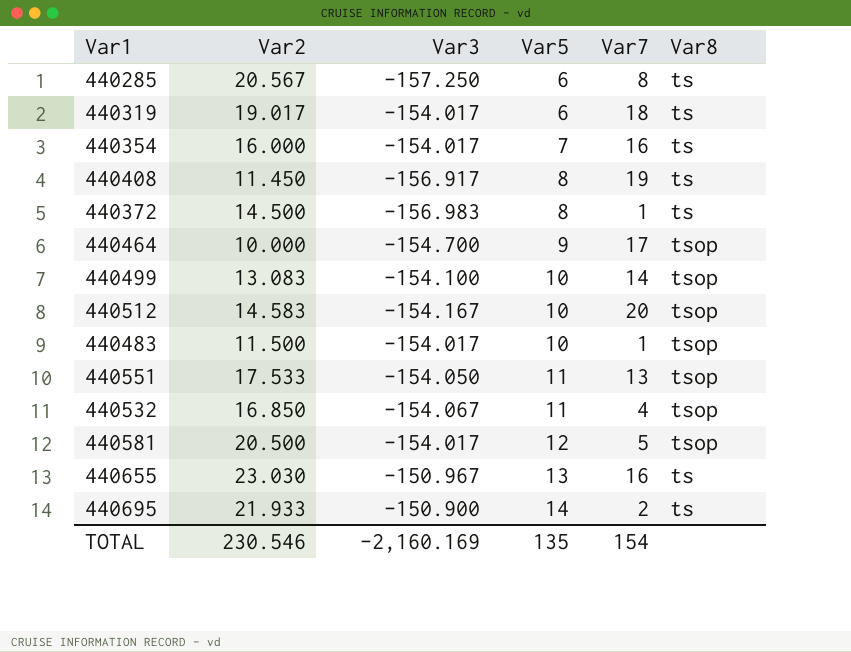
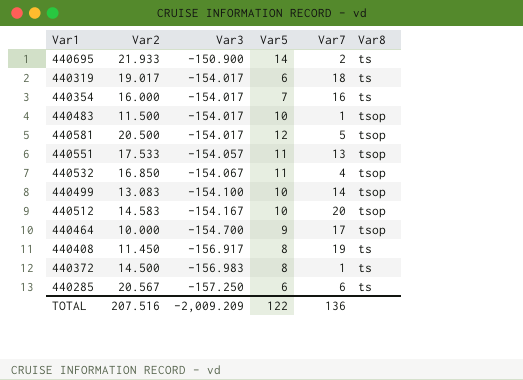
row order: Var5 ascending -> Var3 descending
row 440655: 23.030 | -150.967 | 13 | 16 | ts -> none
440551 | Var3: -154.050 -> -154.057
440285 | Var7: 8 -> 6
TOTAL | Var2: 230.546 -> 207.516
TOTAL | Var3: -2,160.169 -> -2,009.209
TOTAL | Var5: 135 -> 122
TOTAL | Var7: 154 -> 136

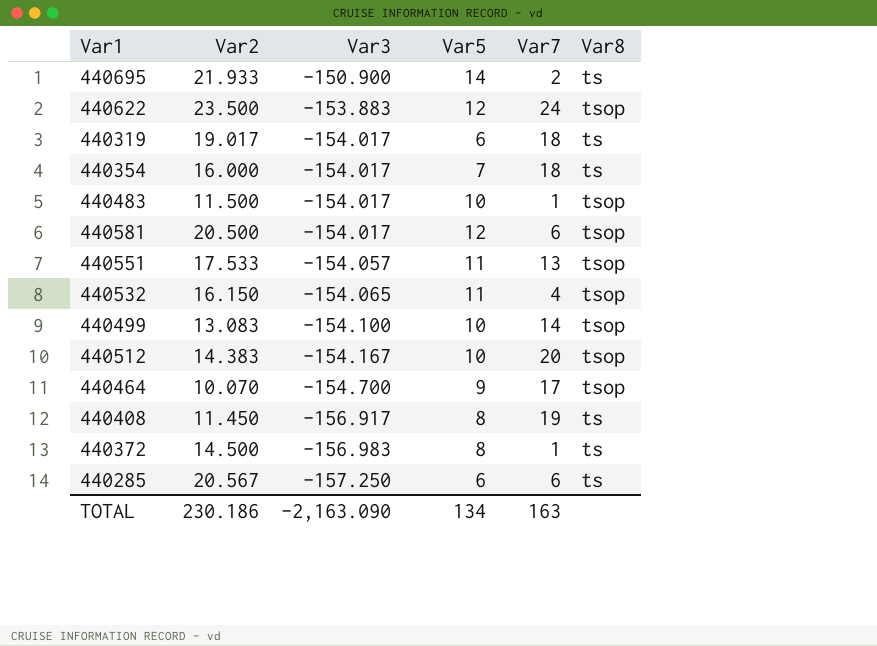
row 440622: none -> 23.500 | -153.883 | 12 | 24 | tsop
440354 | Var7: 16 -> 18
440581 | Var7: 5 -> 6
440532 | Var2: 16.850 -> 16.150
440532 | Var3: -154.067 -> -154.065
440512 | Var2: 14.583 -> 14.383
440464 | Var2: 10.000 -> 10.070
TOTAL | Var2: 207.516 -> 230.186
TOTAL | Var3: -2,009.209 -> -2,163.090
TOTAL | Var5: 122 -> 134
TOTAL | Var7: 136 -> 163

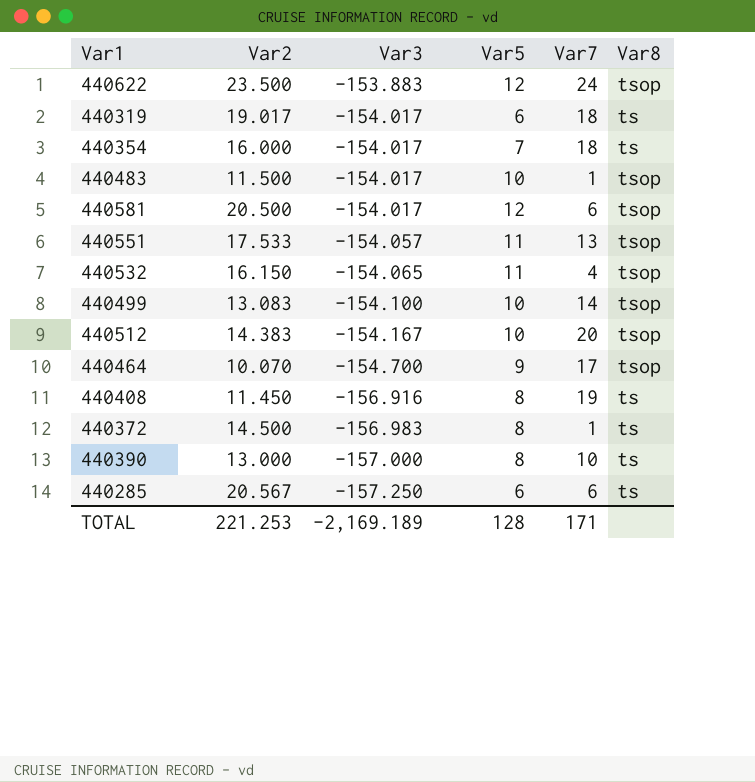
row 440695: 21.933 | -150.900 | 14 | 2 | ts -> none
440408 | Var3: -156.917 -> -156.916
row 440390: none -> 13.000 | -157.000 | 8 | 10 | ts
TOTAL | Var2: 230.186 -> 221.253
TOTAL | Var3: -2,163.090 -> -2,169.189
TOTAL | Var5: 134 -> 128
TOTAL | Var7: 163 -> 171

